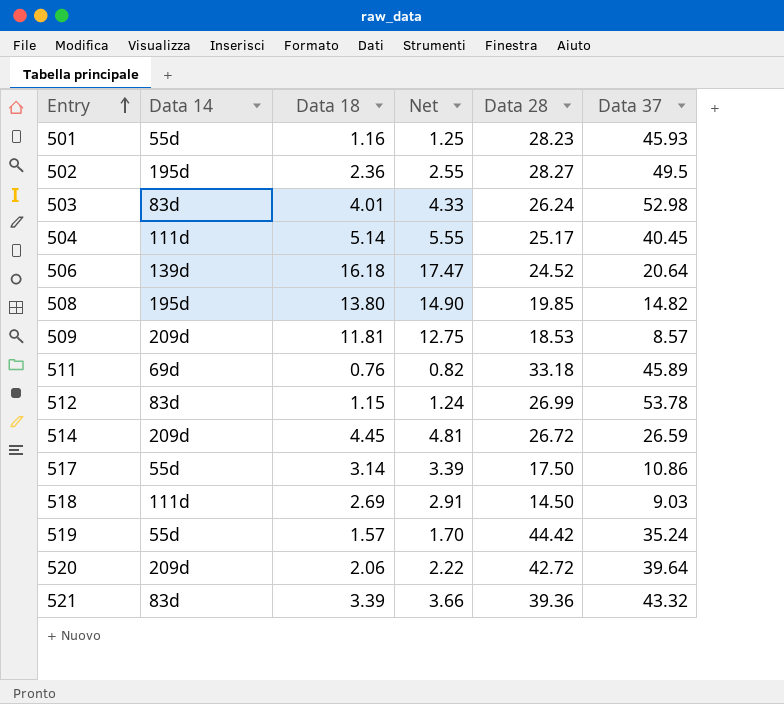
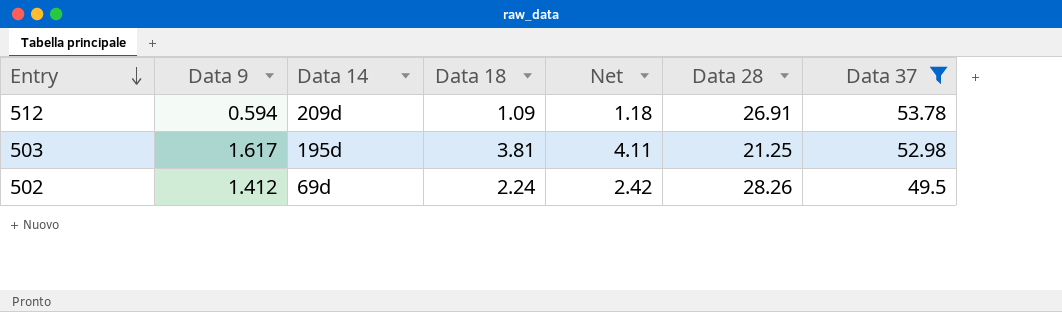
filter: none -> Data 37 >= 49.5
row order: Entry ascending -> Entry descending
column Data 9 | position: none -> 2
512 | Data 14: 83d -> 209d
512 | Data 18: 1.15 -> 1.09
512 | Net: 1.24 -> 1.18
512 | Data 28: 26.99 -> 26.91
503 | Data 14: 83d -> 195d
503 | Data 18: 4.01 -> 3.81
503 | Net: 4.33 -> 4.11
503 | Data 28: 26.24 -> 21.25
502 | Data 14: 195d -> 69d
502 | Data 18: 2.36 -> 2.24
502 | Net: 2.55 -> 2.42
502 | Data 28: 28.27 -> 28.26

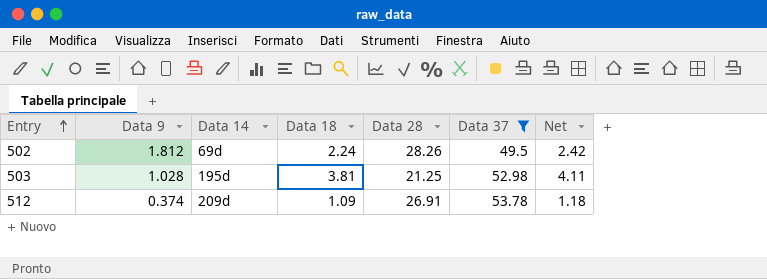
row order: Entry descending -> Entry ascending
column Net | position: 5 -> 7
502 | Data 9: 1.412 -> 1.812
503 | Data 9: 1.617 -> 1.028
512 | Data 9: 0.594 -> 0.374

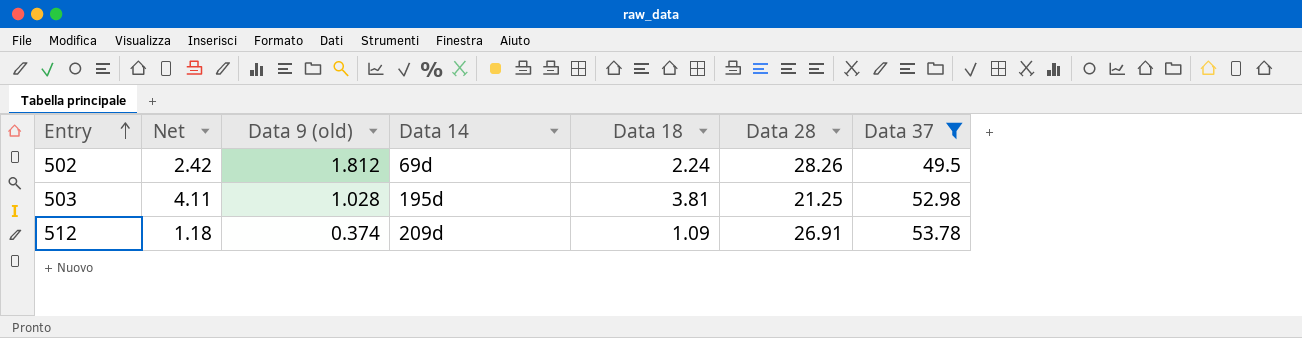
column Net | position: 7 -> 2
column name: Data 9 -> Data 9 (old)

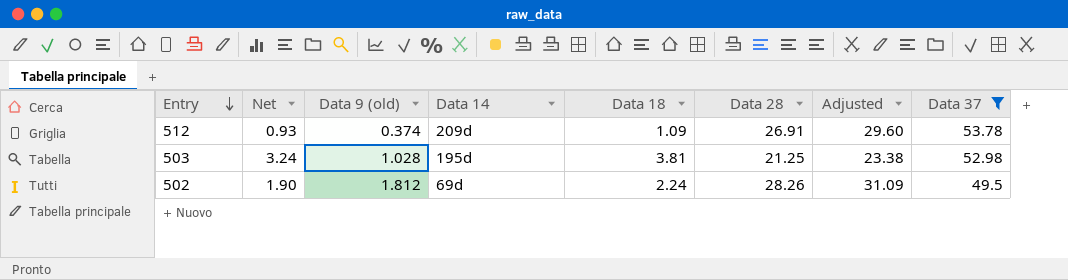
row order: Entry ascending -> Entry descending
column Net | formula: [Data 18] * 1.08 -> [Data 18] * 0.85
column Adjusted | formula: none -> [Data 28] * 1.1

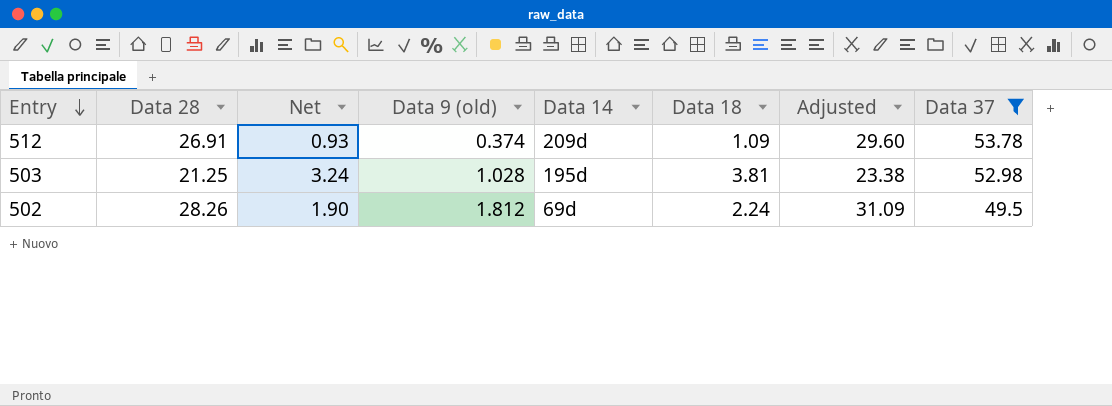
column Data 28 | position: 6 -> 2

